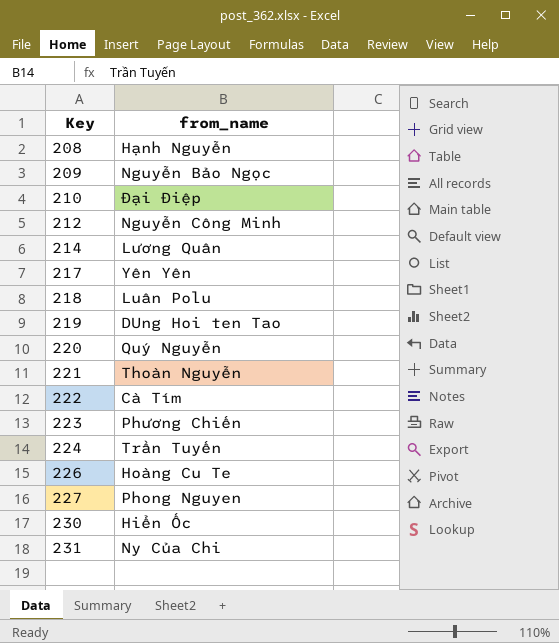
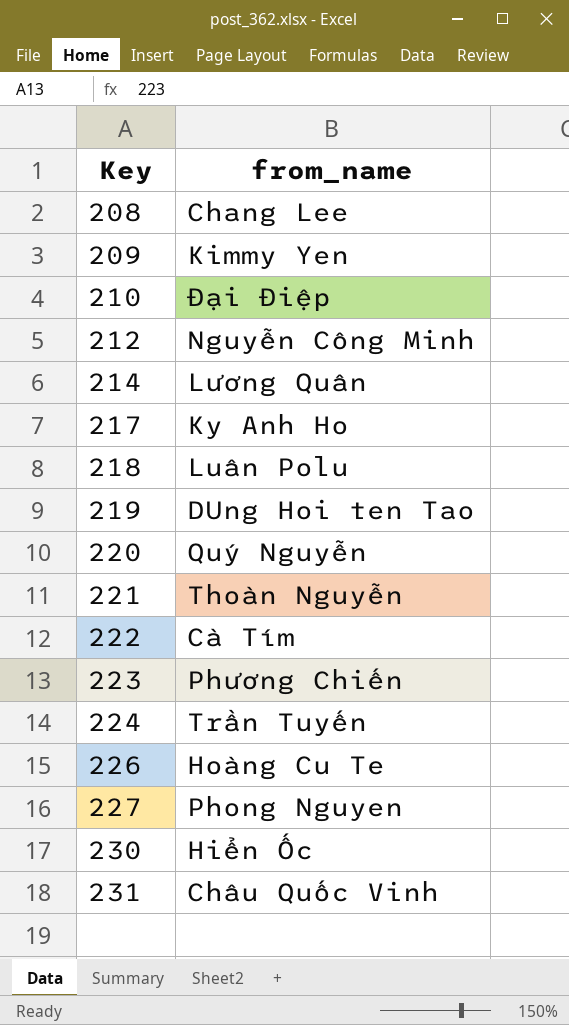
208 | from_name: Hạnh Nguyễn -> Chang Lee
209 | from_name: Nguyễn Bảo Ngọc -> Kimmy Yen
217 | from_name: Yên Yên -> Ky Anh Ho
231 | from_name: Ny Của Chi -> Châu Quốc Vinh

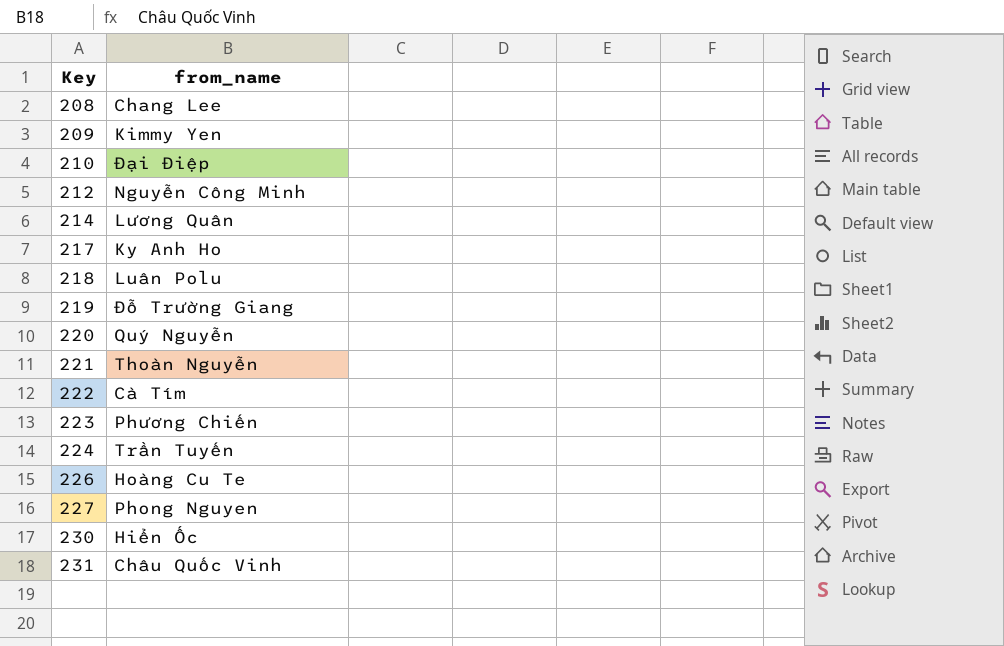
219 | from_name: DUng Hoi ten Tao -> Đỗ Trường Giang

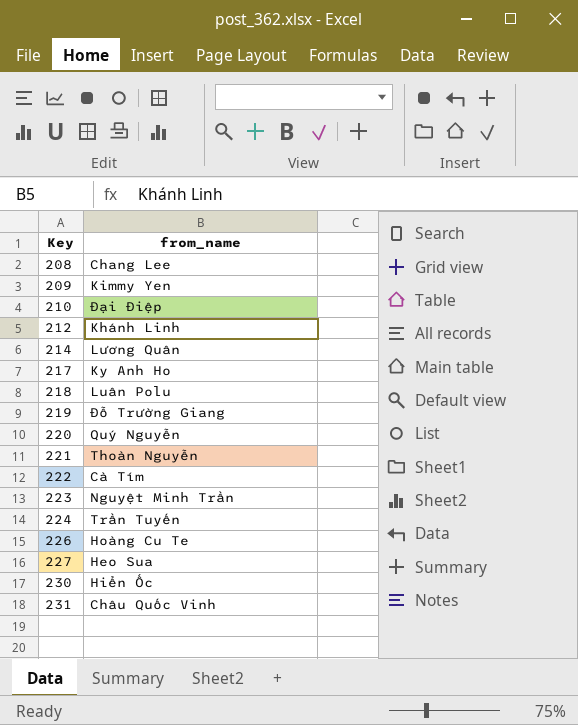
212 | from_name: Nguyễn Công Minh -> Khánh Linh
223 | from_name: Phương Chiến -> Nguyệt Minh Trần
227 | from_name: Phong Nguyen -> Heo Sua

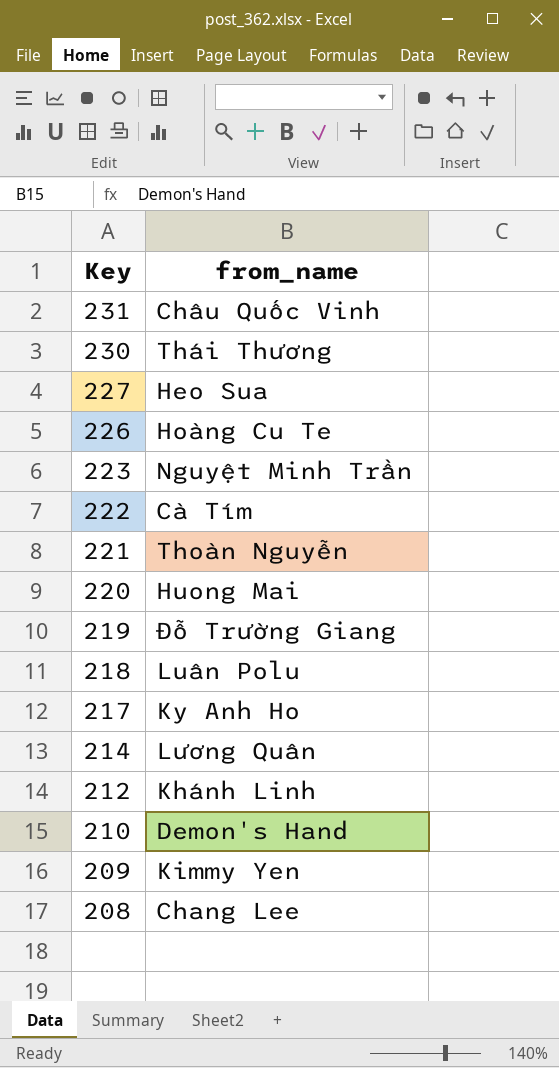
row order: Key ascending -> Key descending
row 224: Trần Tuyến -> none
230 | from_name: Hiển Ốc -> Thái Thương
220 | from_name: Quý Nguyễn -> Huong Mai
210 | from_name: Đại Điệp -> Demon's Hand

